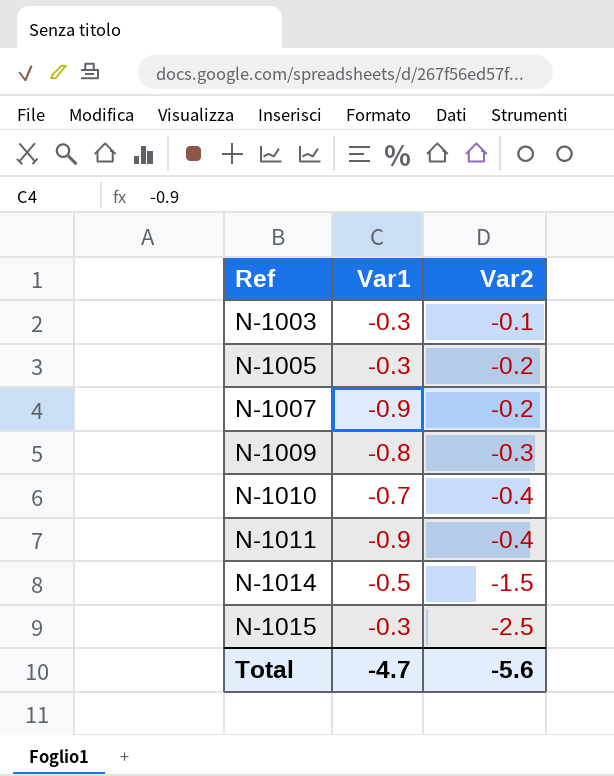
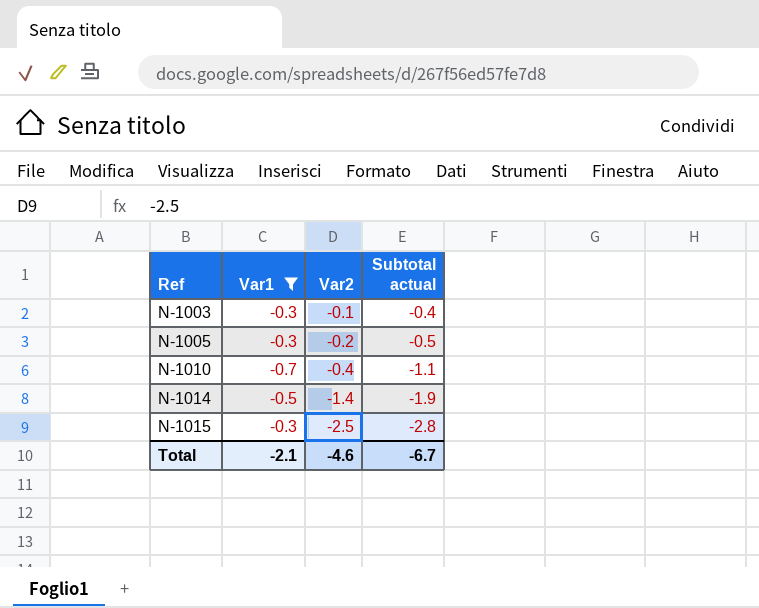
filter: none -> Var1 >= -0.7
column Subtotal actual | formula: none -> [Var1] + [Var2]
N-1014 | Var2: -1.5 -> -1.4
Total | Var1: -4.7 -> -2.1
Total | Var2: -5.6 -> -4.6

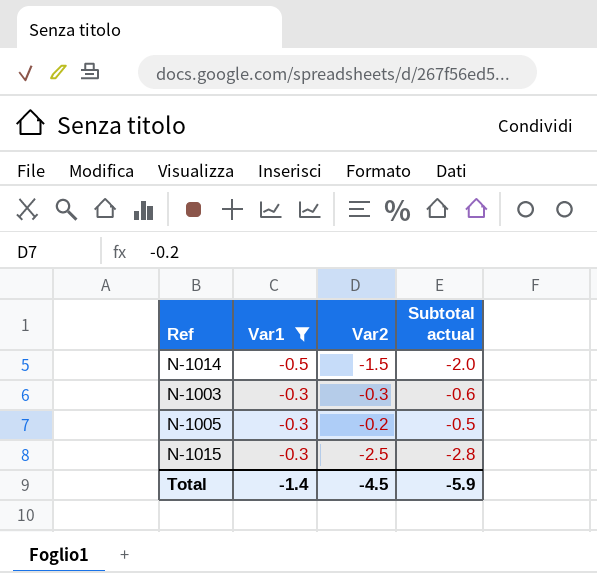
row order: Ref ascending -> Var1 ascending
row N-1010: -0.7 | -0.4 | -1.1 -> none
N-1014 | Var2: -1.4 -> -1.5
N-1014 | Subtotal actual: -1.9 -> -2.0
N-1003 | Var2: -0.1 -> -0.3
N-1003 | Subtotal actual: -0.4 -> -0.6
Total | Var1: -2.1 -> -1.4
Total | Var2: -4.6 -> -4.5
Total | Subtotal actual: -6.7 -> -5.9

